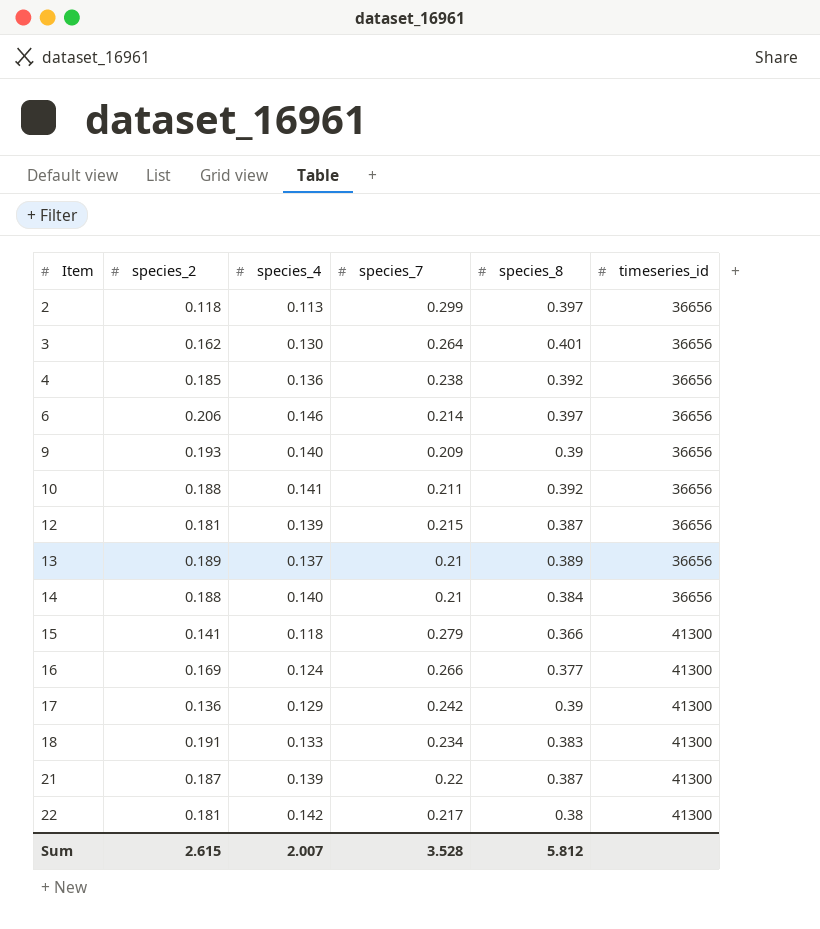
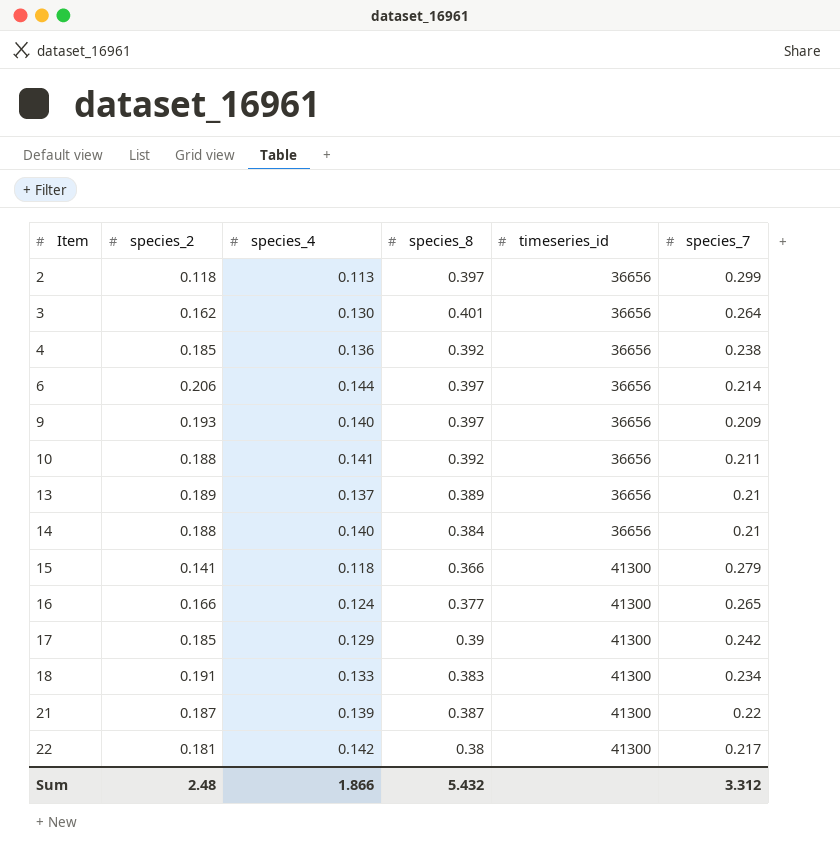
column species_7 | position: 4 -> 6
row 12: 0.181 | 0.139 | 0.215 | 0.387 | 36656 -> none
6 | species_4: 0.146 -> 0.144
9 | species_8: 0.39 -> 0.397
16 | species_2: 0.169 -> 0.166
16 | species_7: 0.266 -> 0.265
17 | species_2: 0.136 -> 0.185
Sum | species_2: 2.615 -> 2.48
Sum | species_4: 2.007 -> 1.866
Sum | species_8: 5.812 -> 5.432
Sum | species_7: 3.528 -> 3.312

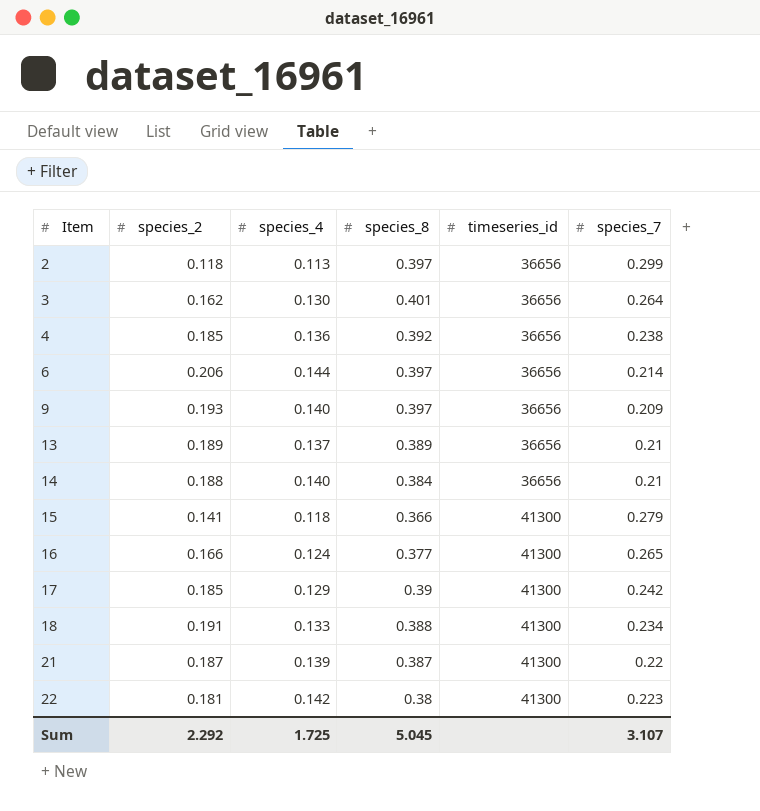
row 10: 0.188 | 0.141 | 0.392 | 36656 | 0.211 -> none
18 | species_8: 0.383 -> 0.388
22 | species_7: 0.217 -> 0.223
Sum | species_2: 2.48 -> 2.292
Sum | species_4: 1.866 -> 1.725
Sum | species_8: 5.432 -> 5.045
Sum | species_7: 3.312 -> 3.107

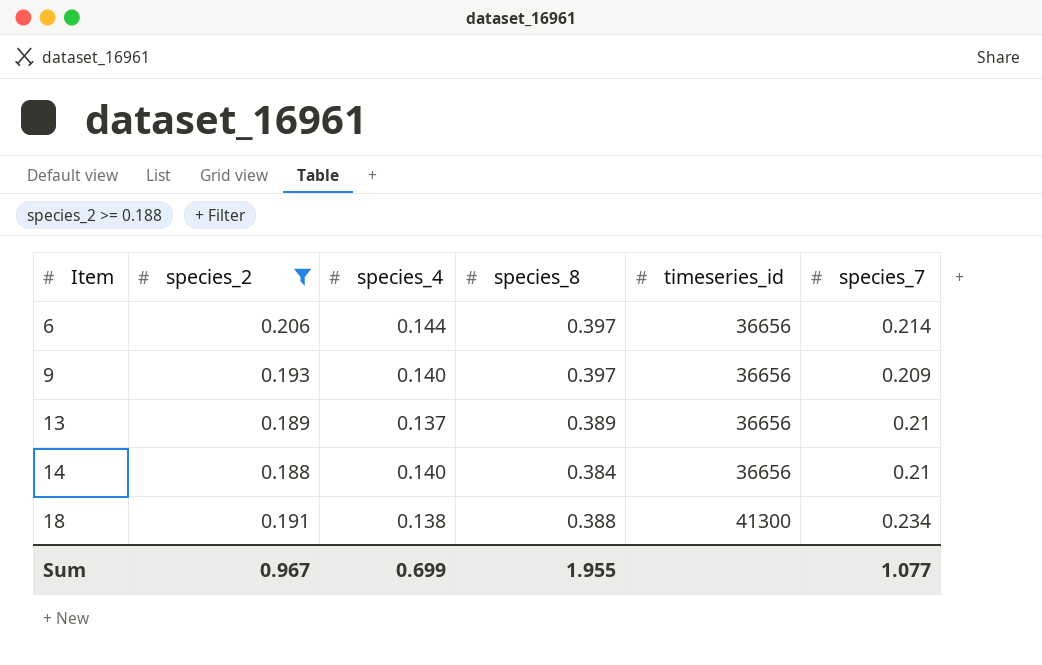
filter: none -> species_2 >= 0.188
18 | species_4: 0.133 -> 0.138
Sum | species_2: 2.292 -> 0.967
Sum | species_4: 1.725 -> 0.699
Sum | species_8: 5.045 -> 1.955
Sum | species_7: 3.107 -> 1.077

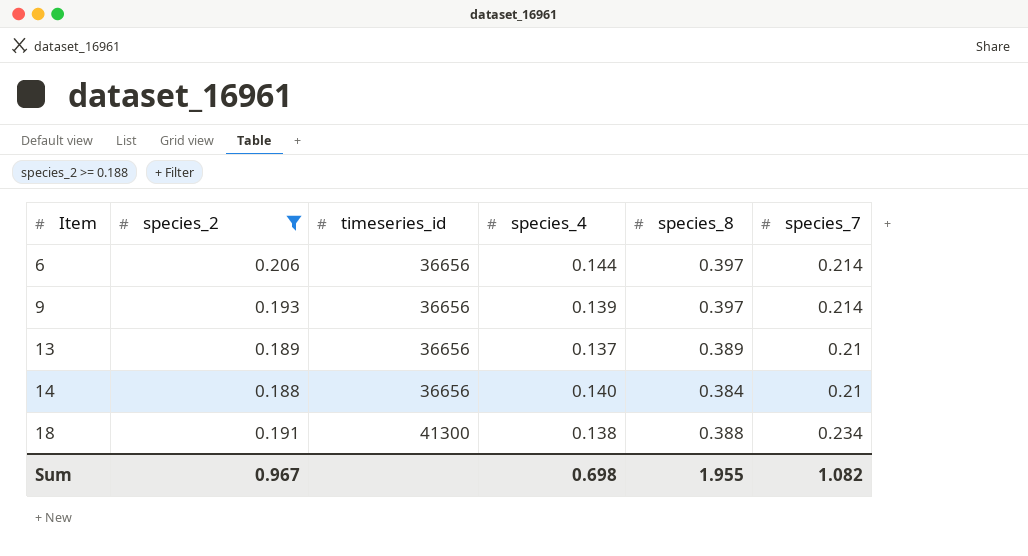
column timeseries_id | position: 5 -> 3
9 | species_4: 0.140 -> 0.139
9 | species_7: 0.209 -> 0.214
Sum | species_4: 0.699 -> 0.698
Sum | species_7: 1.077 -> 1.082

